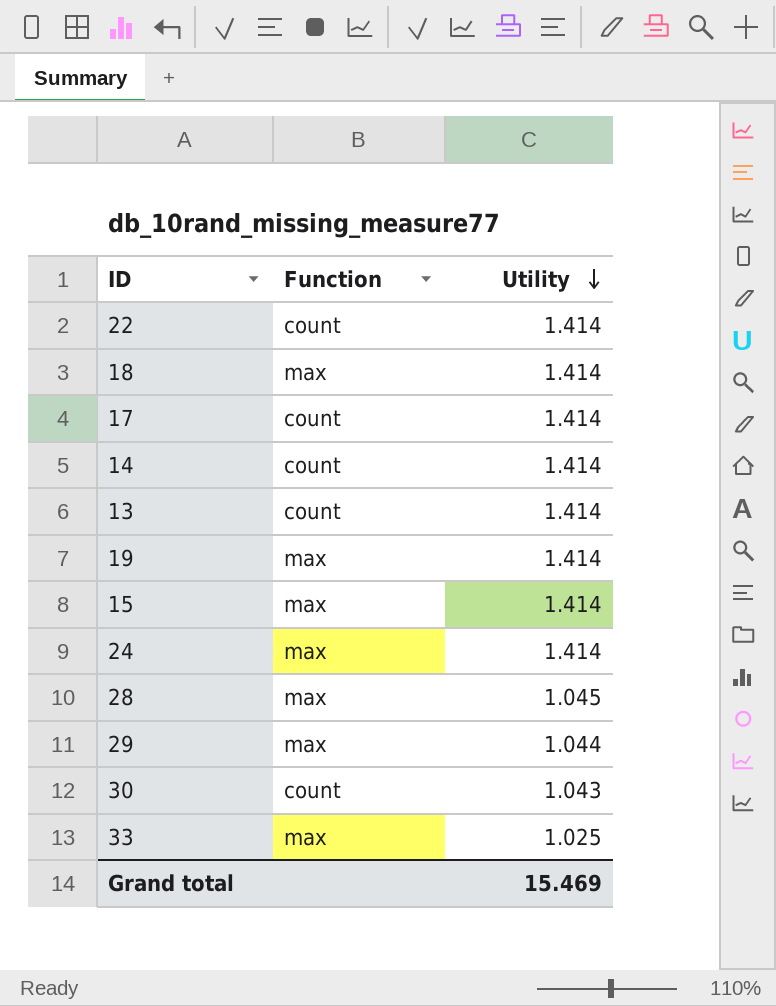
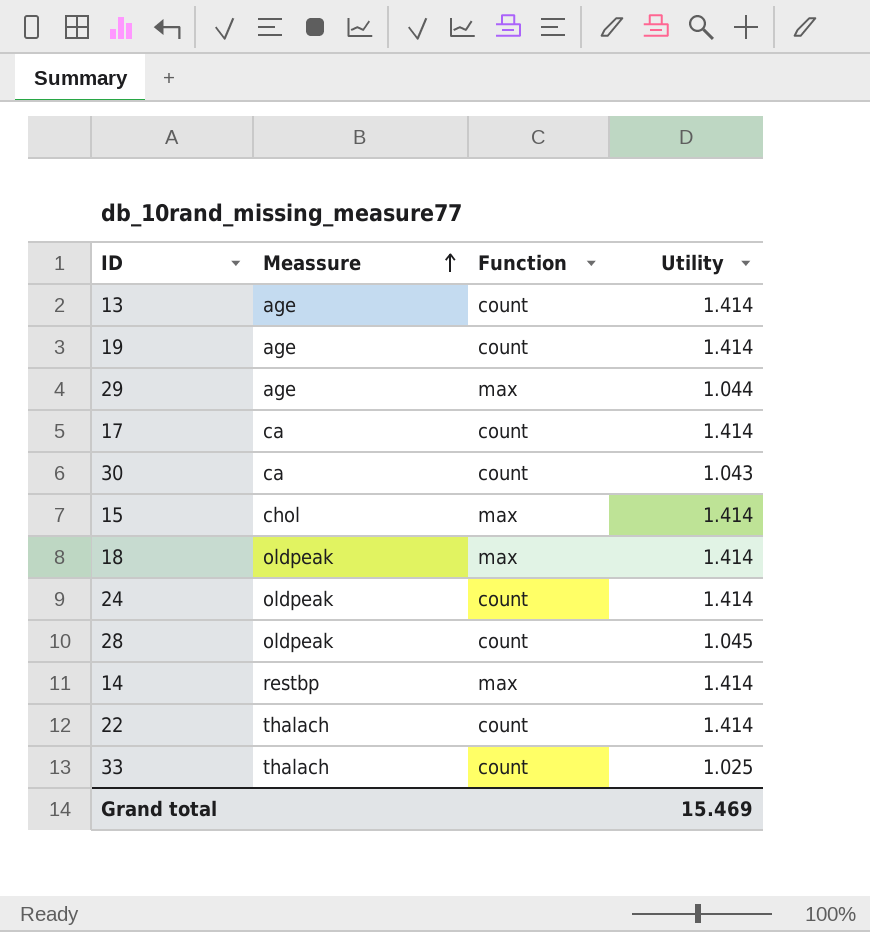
row order: Utility descending -> Meassure ascending
column Meassure | position: none -> 2
19 | Function: max -> count
24 | Function: max -> count
28 | Function: max -> count
14 | Function: count -> max
33 | Function: max -> count

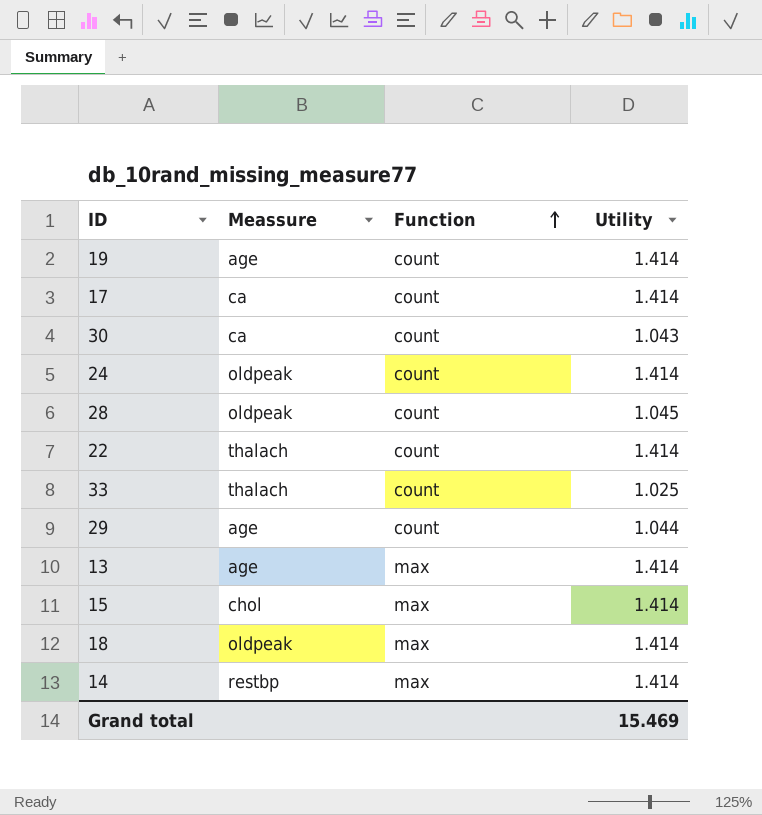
row order: Meassure ascending -> Function ascending
29 | Function: max -> count
13 | Function: count -> max

